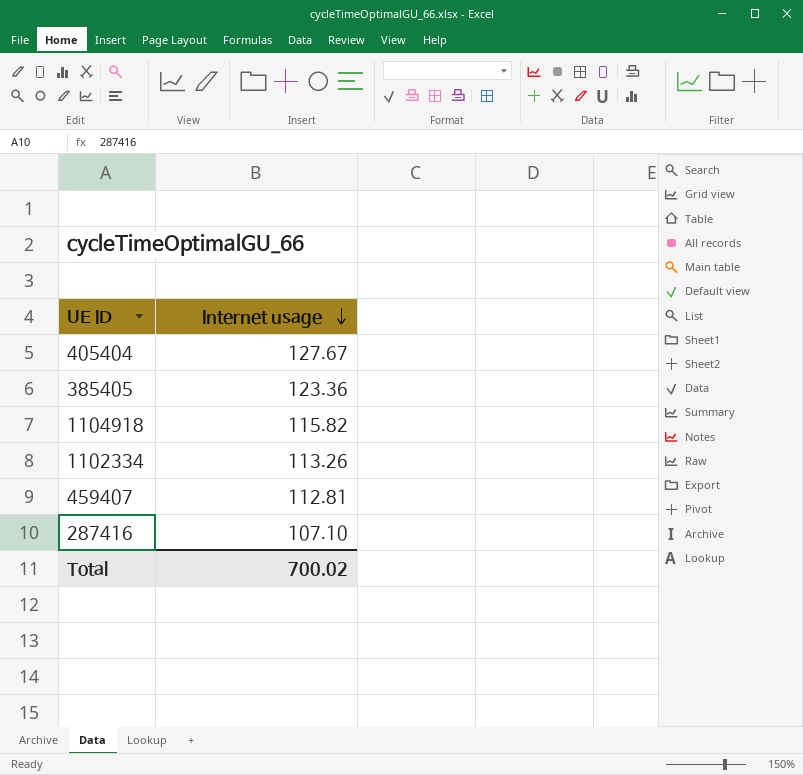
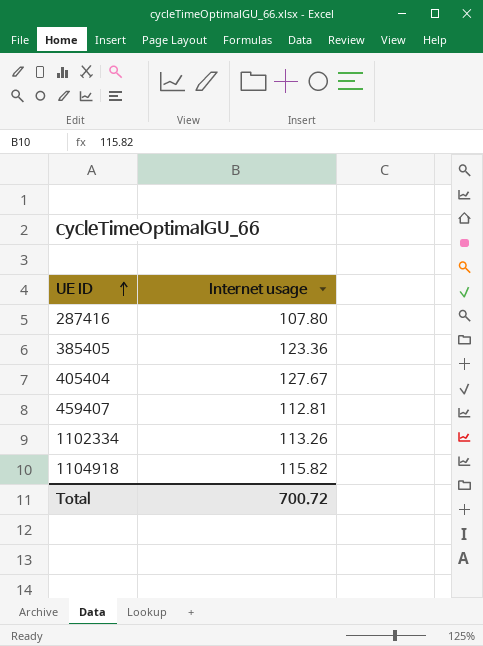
row order: Internet usage descending -> UE ID ascending
287416 | Internet usage: 107.10 -> 107.80
Total | Internet usage: 700.02 -> 700.72

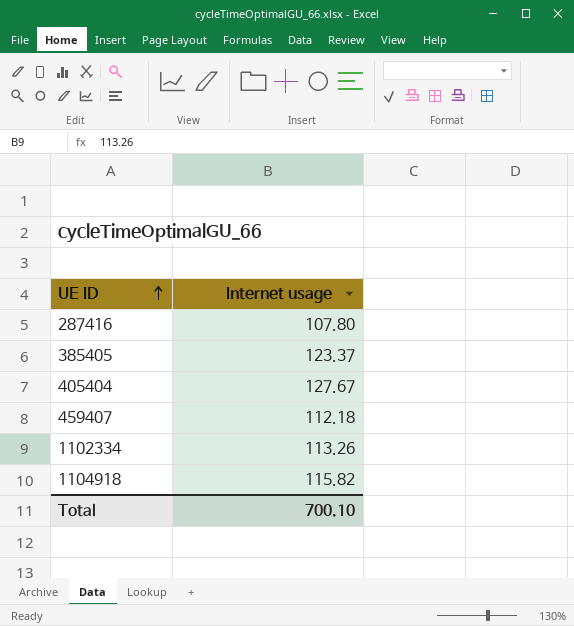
385405 | Internet usage: 123.36 -> 123.37
459407 | Internet usage: 112.81 -> 112.18
Total | Internet usage: 700.72 -> 700.10

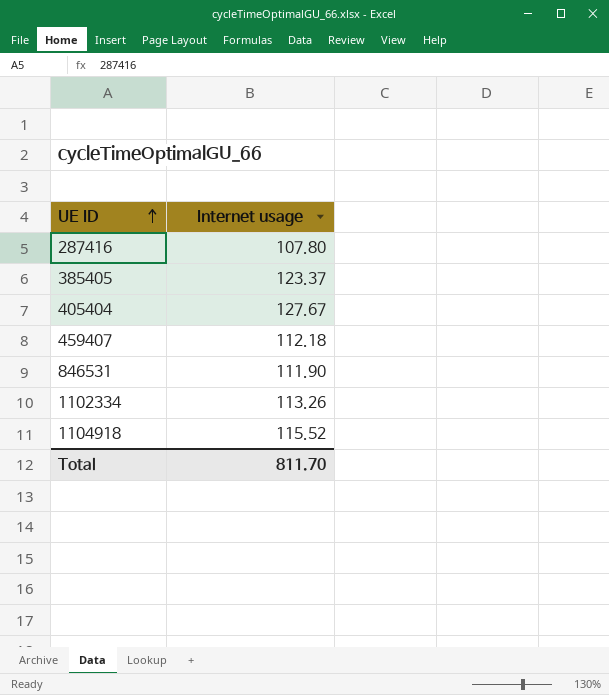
row 846531: none -> 111.90
1104918 | Internet usage: 115.82 -> 115.52
Total | Internet usage: 700.10 -> 811.70

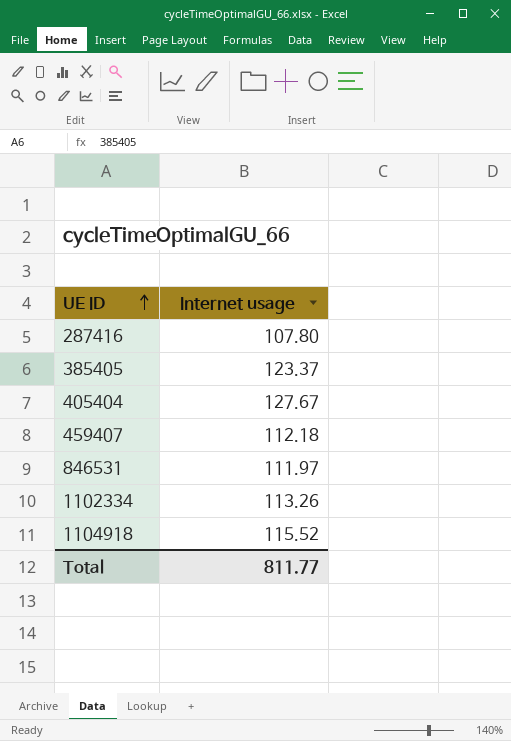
846531 | Internet usage: 111.90 -> 111.97
Total | Internet usage: 811.70 -> 811.77

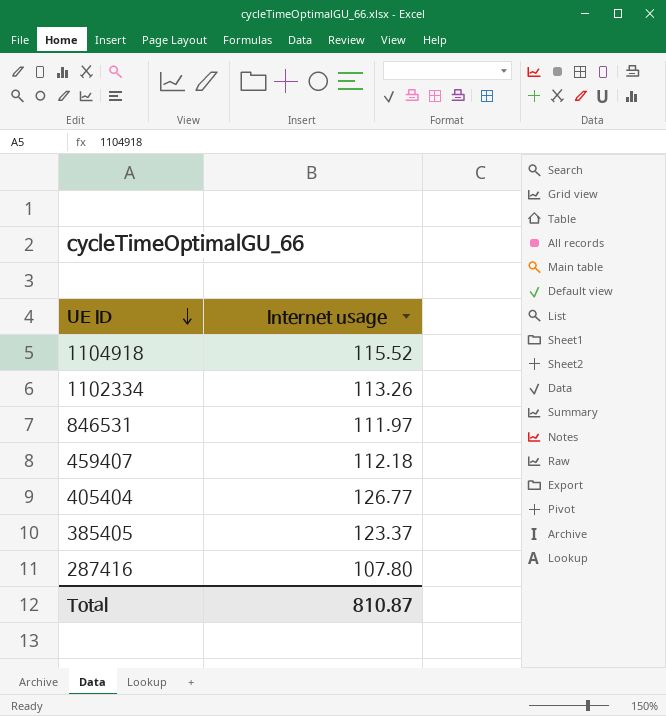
row order: UE ID ascending -> UE ID descending
405404 | Internet usage: 127.67 -> 126.77
Total | Internet usage: 811.77 -> 810.87

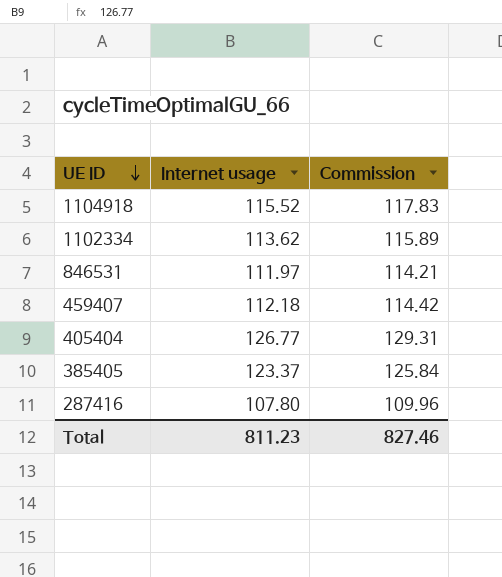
column Commission | formula: none -> [Internet usage] * 1.02
1102334 | Internet usage: 113.26 -> 113.62
Total | Internet usage: 810.87 -> 811.23

